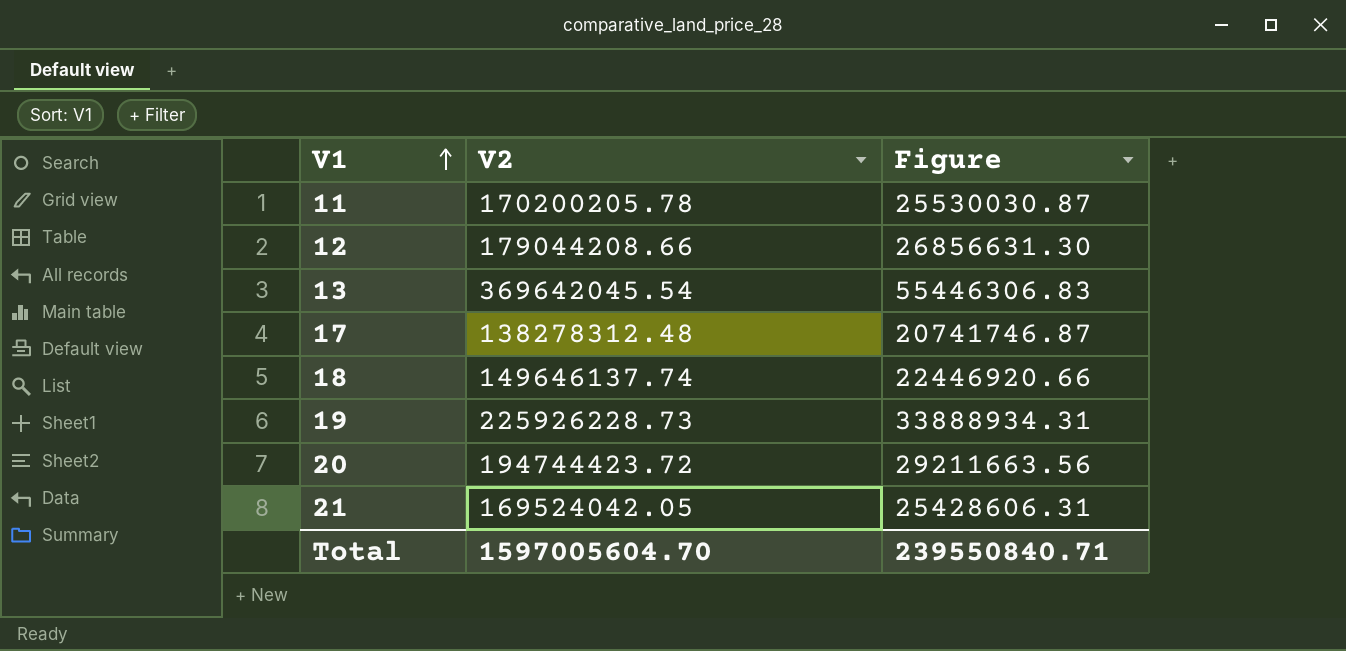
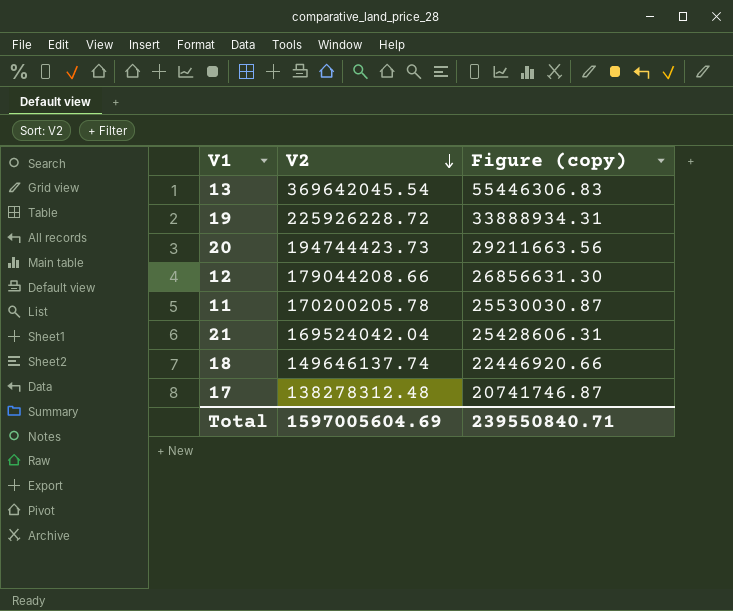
row order: V1 ascending -> V2 descending
column name: Figure -> Figure (copy)
19 | V2: 225926228.73 -> 225926228.72
20 | V2: 194744423.72 -> 194744423.73
21 | V2: 169524042.05 -> 169524042.04
Total | V2: 1597005604.70 -> 1597005604.69

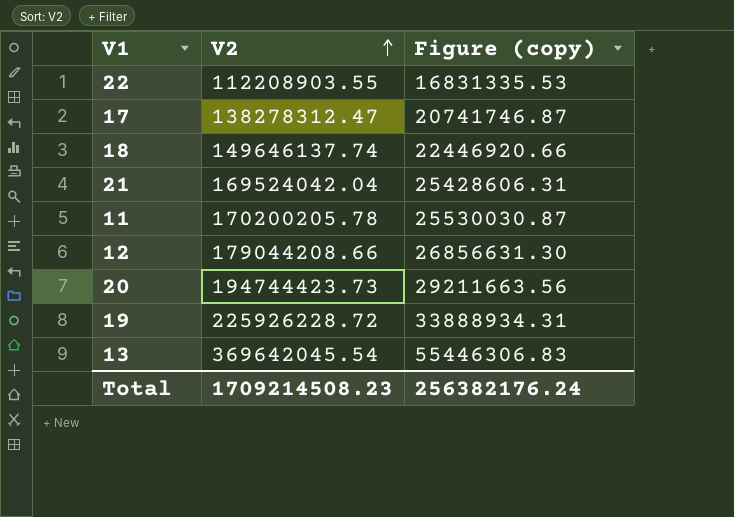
row order: V2 descending -> V2 ascending
row 22: none -> 112208903.55 | 16831335.53
17 | V2: 138278312.48 -> 138278312.47
Total | V2: 1597005604.69 -> 1709214508.23
Total | Figure (copy): 239550840.71 -> 256382176.24

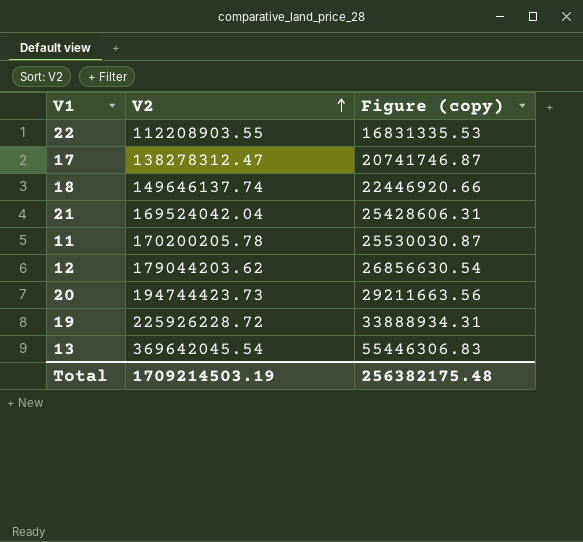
12 | V2: 179044208.66 -> 179044203.62
12 | Figure (copy): 26856631.30 -> 26856630.54
Total | V2: 1709214508.23 -> 1709214503.19
Total | Figure (copy): 256382176.24 -> 256382175.48

